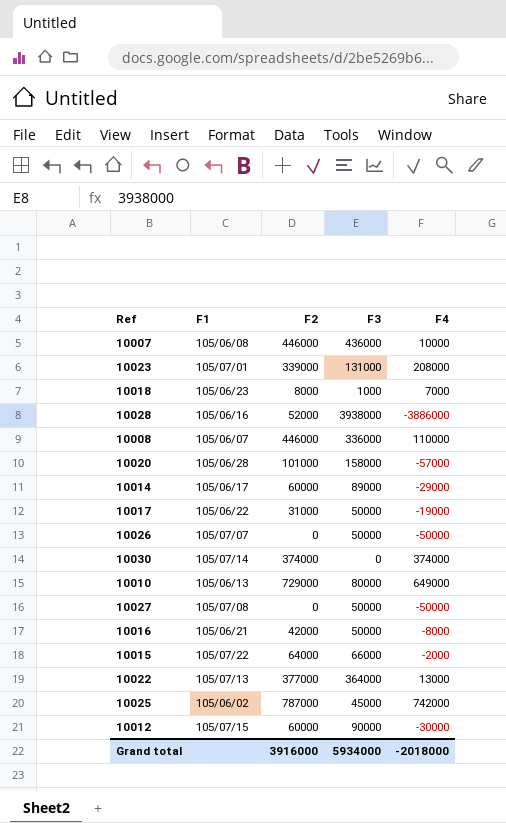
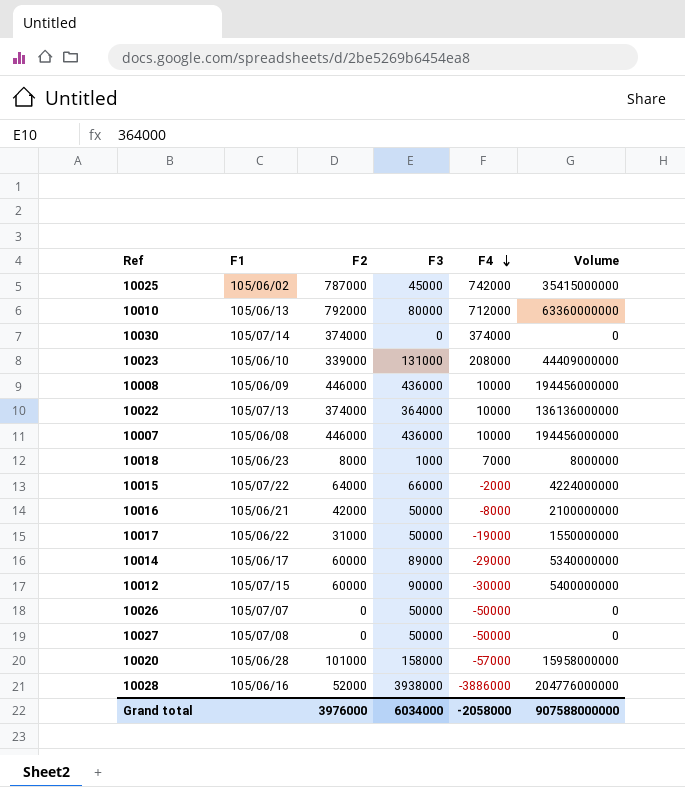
row order: none -> F4 descending
column Volume | formula: none -> [F2] * [F3]
10010 | F2: 729000 -> 792000
10010 | F4: 649000 -> 712000
10023 | F1: 105/07/01 -> 105/06/10
10008 | F1: 105/06/07 -> 105/06/09
10008 | F3: 336000 -> 436000
10008 | F4: 110000 -> 10000
10022 | F2: 377000 -> 374000
10022 | F4: 13000 -> 10000
Grand total | F2: 3916000 -> 3976000
Grand total | F3: 5934000 -> 6034000
Grand total | F4: -2018000 -> -2058000

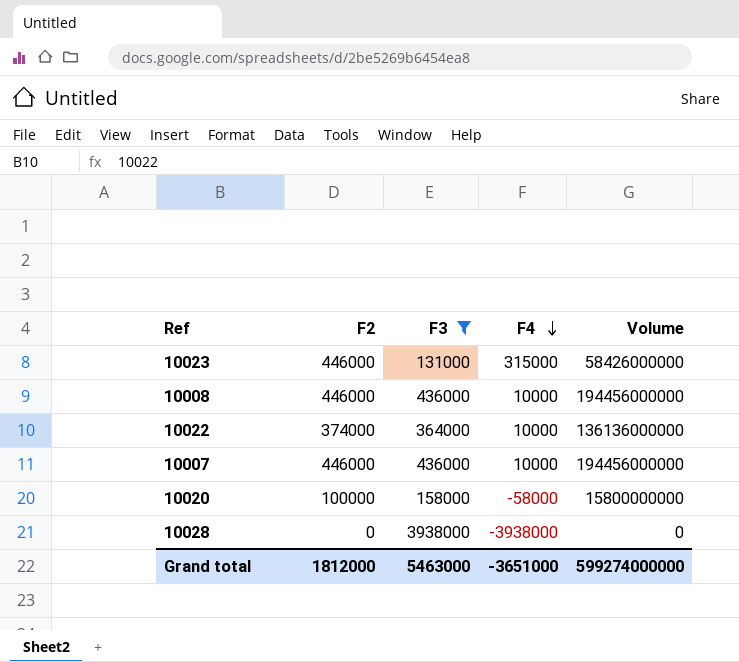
filter: none -> F3 >= 131000
column F1 | position: 2 -> none
10023 | F2: 339000 -> 446000
10023 | F4: 208000 -> 315000
10023 | Volume: 44409000000 -> 58426000000
10020 | F2: 101000 -> 100000
10020 | F4: -57000 -> -58000
10020 | Volume: 15958000000 -> 15800000000
10028 | F2: 52000 -> 0
10028 | F4: -3886000 -> -3938000
10028 | Volume: 204776000000 -> 0
Grand total | F2: 3976000 -> 1812000
Grand total | F3: 6034000 -> 5463000
Grand total | F4: -2058000 -> -3651000
Grand total | Volume: 907588000000 -> 599274000000

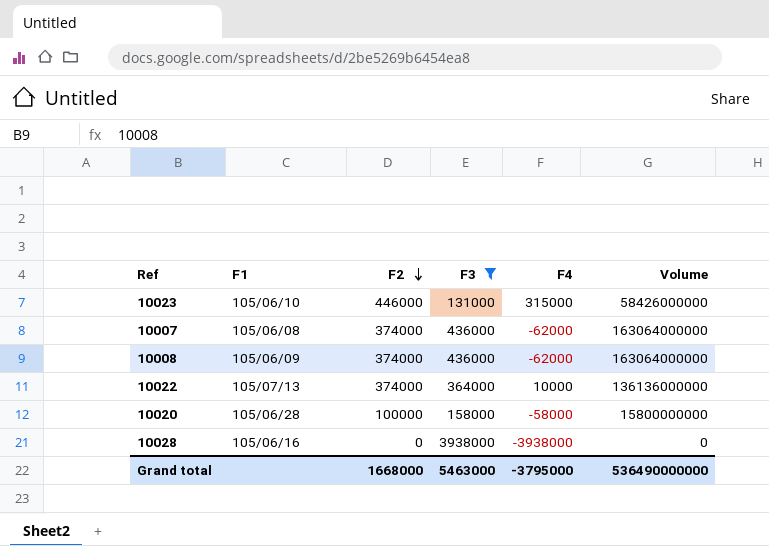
row order: F4 descending -> F2 descending
column F1 | position: none -> 2
10007 | F2: 446000 -> 374000
10007 | F4: 10000 -> -62000
10007 | Volume: 194456000000 -> 163064000000
10008 | F2: 446000 -> 374000
10008 | F4: 10000 -> -62000
10008 | Volume: 194456000000 -> 163064000000
Grand total | F2: 1812000 -> 1668000
Grand total | F4: -3651000 -> -3795000
Grand total | Volume: 599274000000 -> 536490000000

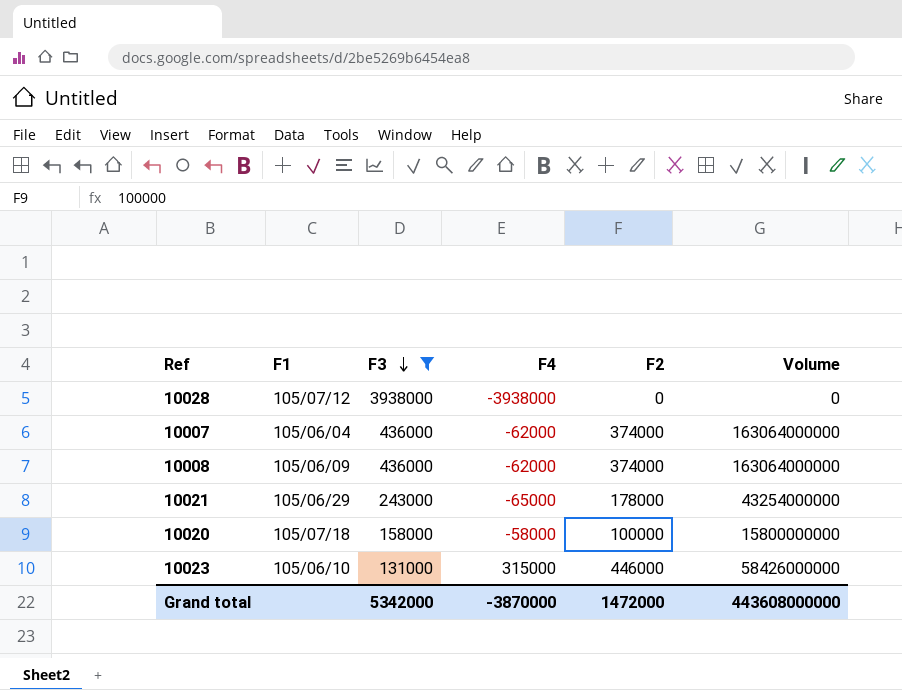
row order: F2 descending -> F3 descending
column F2 | position: 3 -> 5
row 10022: 105/07/13 | 374000 | 364000 | 10000 | 136136000000 -> none
10028 | F1: 105/06/16 -> 105/07/12
10007 | F1: 105/06/08 -> 105/06/04
row 10021: none -> 105/06/29 | 243000 | -65000 | 178000 | 43254000000
10020 | F1: 105/06/28 -> 105/07/18
Grand total | F3: 5463000 -> 5342000
Grand total | F4: -3795000 -> -3870000
Grand total | F2: 1668000 -> 1472000
Grand total | Volume: 536490000000 -> 443608000000

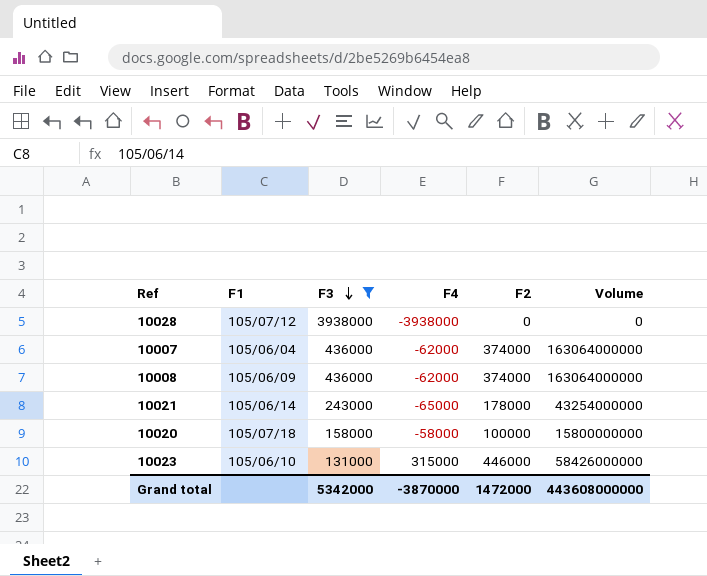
10021 | F1: 105/06/29 -> 105/06/14

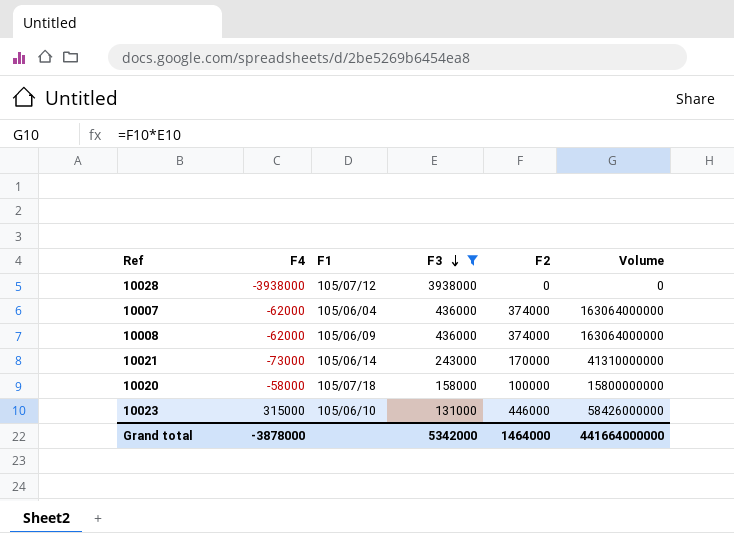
column F4 | position: 4 -> 2
10021 | F4: -65000 -> -73000
10021 | F2: 178000 -> 170000
10021 | Volume: 43254000000 -> 41310000000
Grand total | F4: -3870000 -> -3878000
Grand total | F2: 1472000 -> 1464000
Grand total | Volume: 443608000000 -> 441664000000

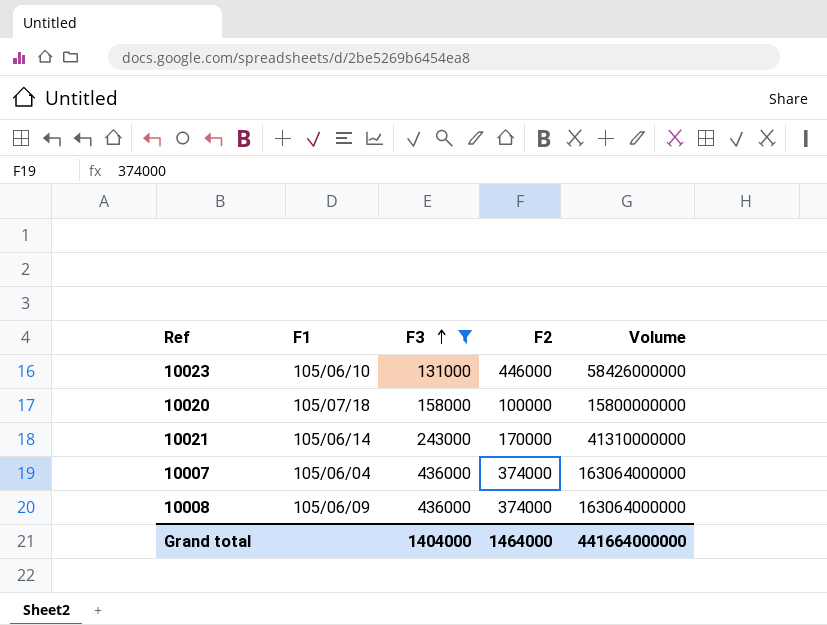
row order: F3 descending -> F3 ascending
column F4 | formula: [F2] - [F3] -> none
row 10028: -3938000 | 105/07/12 | 3938000 | 0 | 0 -> none
Grand total | F3: 5342000 -> 1404000

